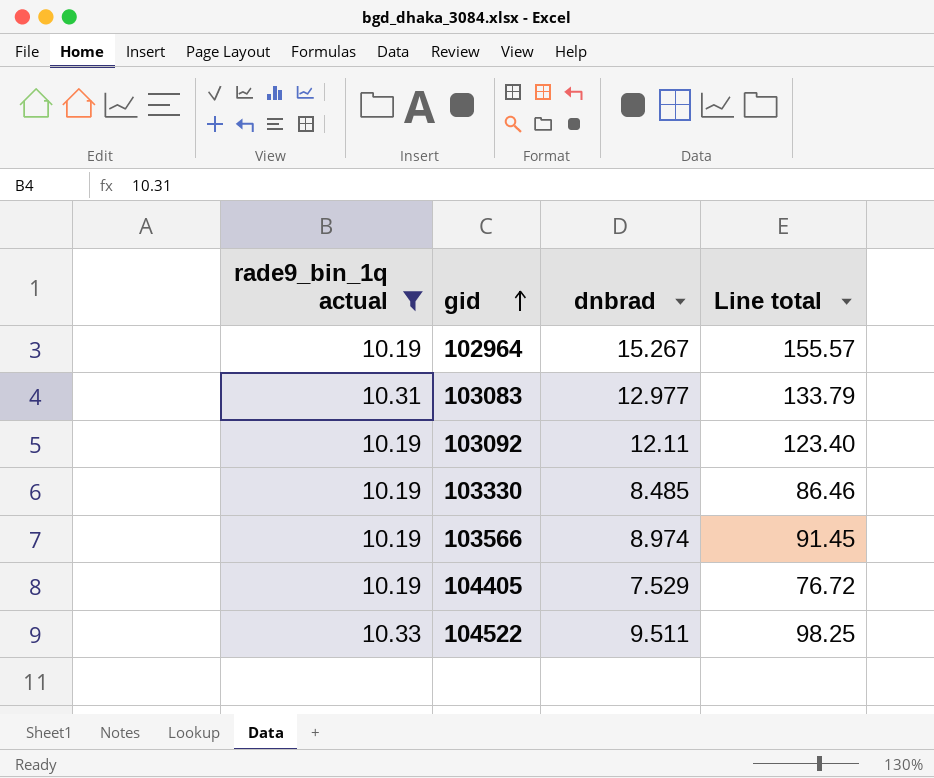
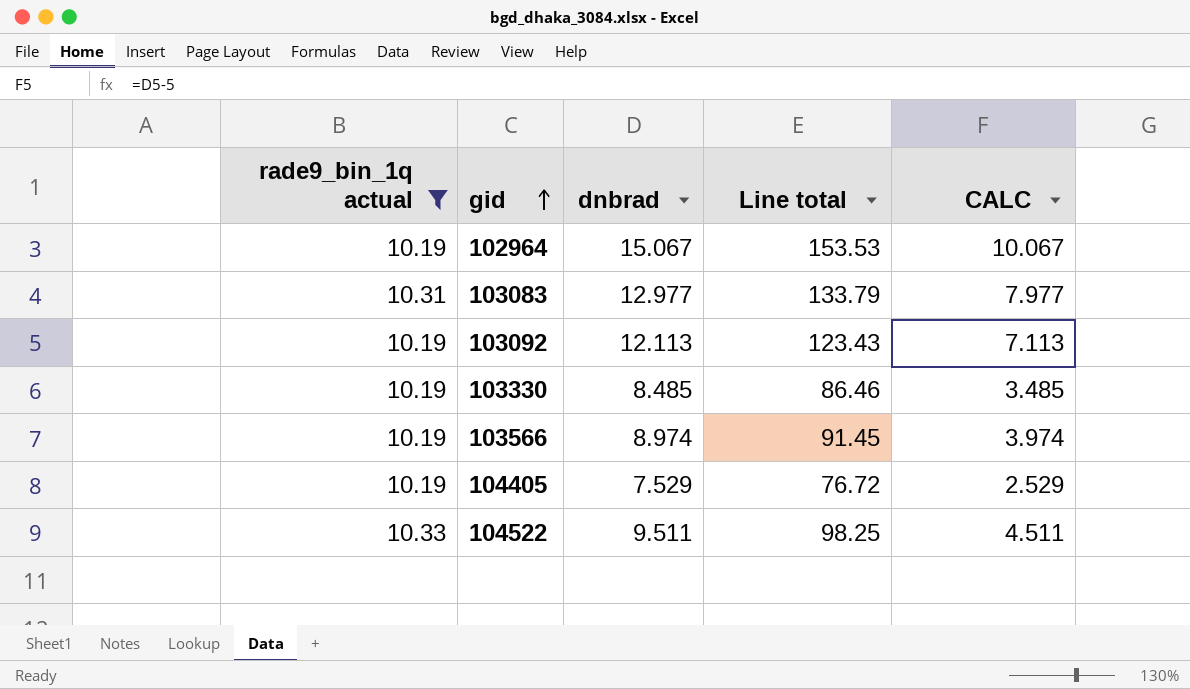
column CALC | formula: none -> [dnbrad] - 5
102964 | dnbrad: 15.267 -> 15.067
102964 | Line total: 155.57 -> 153.53
103092 | dnbrad: 12.11 -> 12.113
103092 | Line total: 123.40 -> 123.43

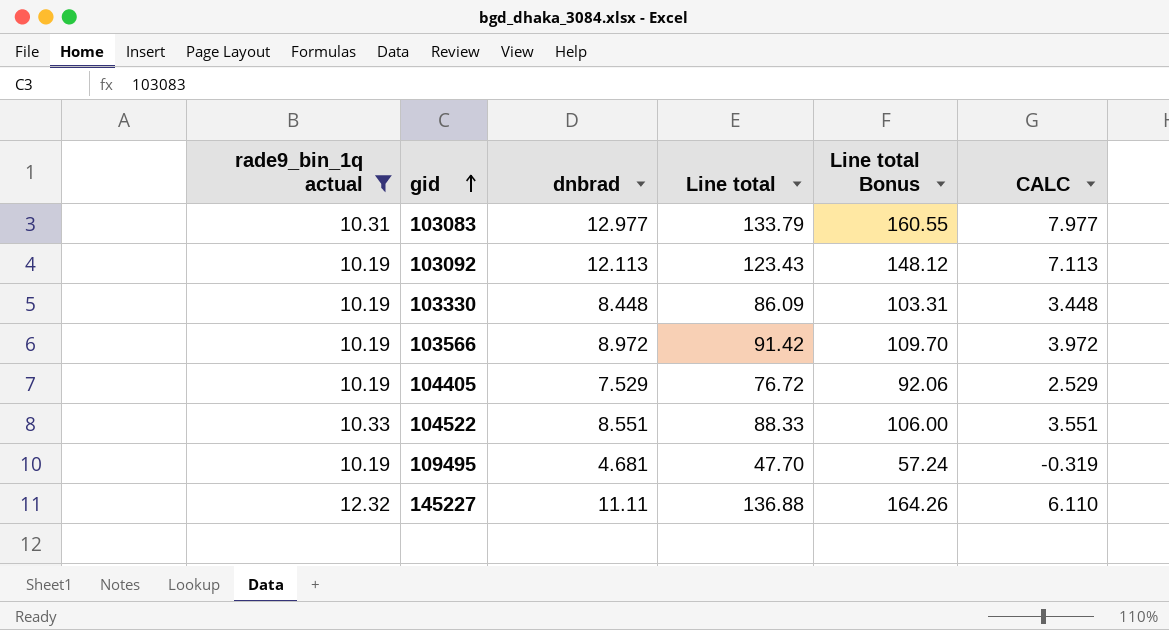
column Line total Bonus | formula: none -> [Line total] * 1.2
row 102964: 10.19 | 15.067 | 153.53 | 10.067 -> none
103330 | dnbrad: 8.485 -> 8.448
103330 | Line total: 86.46 -> 86.09
103330 | CALC: 3.485 -> 3.448
103566 | dnbrad: 8.974 -> 8.972
103566 | Line total: 91.45 -> 91.42
103566 | CALC: 3.974 -> 3.972
104522 | dnbrad: 9.511 -> 8.551
104522 | Line total: 98.25 -> 88.33
104522 | CALC: 4.511 -> 3.551
row 109495: none -> 10.19 | 4.681 | 47.70 | 57.24 | -0.319
row 145227: none -> 12.32 | 11.11 | 136.88 | 164.26 | 6.110

